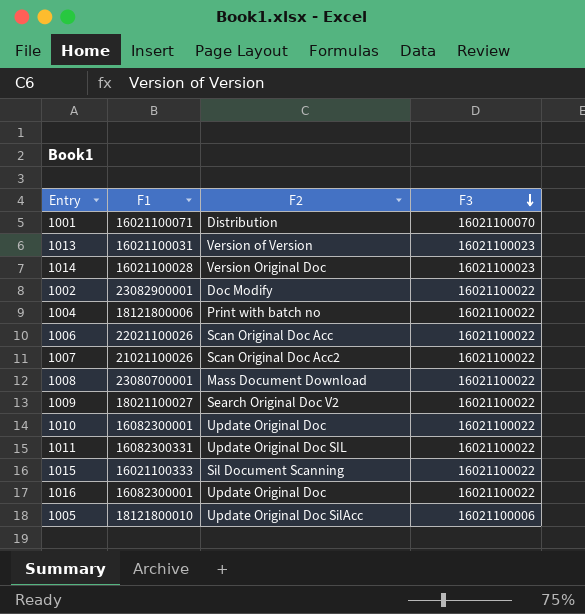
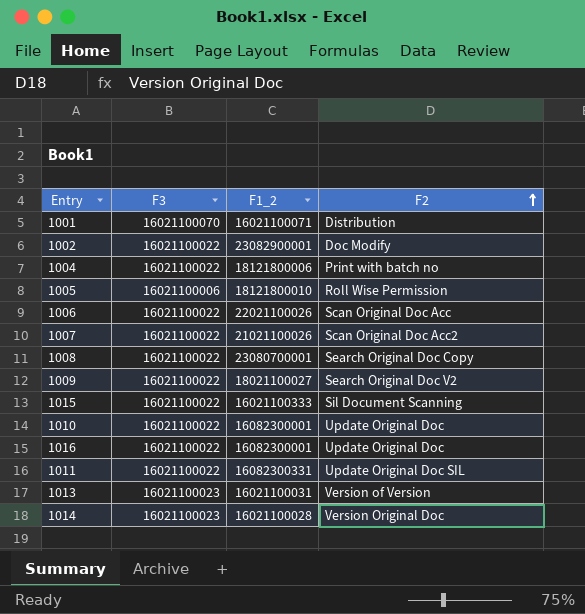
row order: F3 descending -> F2 ascending
column F3 | position: 4 -> 2
column name: F1 -> F1_2
1005 | F2: Update Original Doc SilAcc -> Roll Wise Permission
1008 | F2: Mass Document Download -> Search Original Doc Copy

